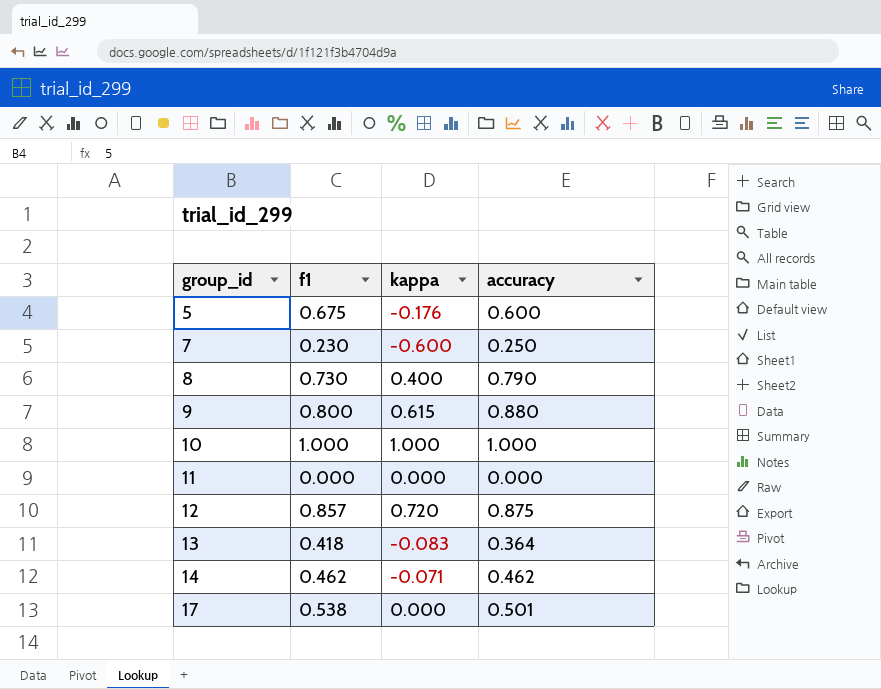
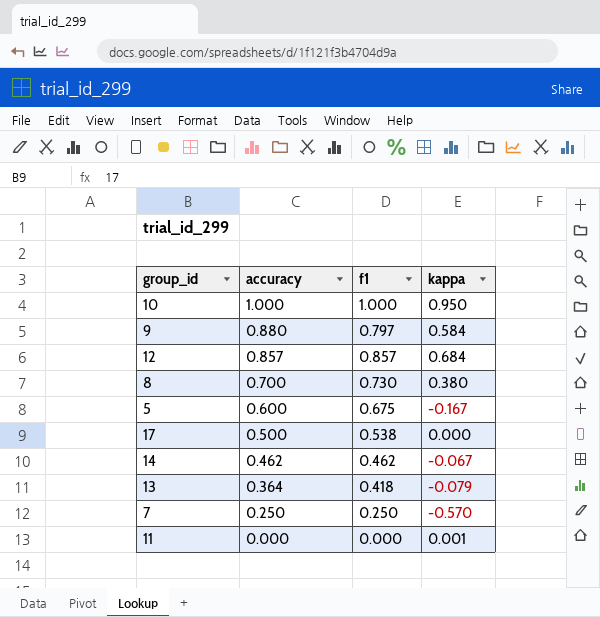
row order: group_id ascending -> accuracy descending
column accuracy | position: 4 -> 2
10 | kappa: 1.000 -> 0.950
9 | f1: 0.800 -> 0.797
9 | kappa: 0.615 -> 0.584
12 | accuracy: 0.875 -> 0.857
12 | kappa: 0.720 -> 0.684
8 | accuracy: 0.790 -> 0.700
8 | kappa: 0.400 -> 0.380
5 | kappa: -0.176 -> -0.167
17 | accuracy: 0.501 -> 0.500
14 | kappa: -0.071 -> -0.067
13 | kappa: -0.083 -> -0.079
7 | f1: 0.230 -> 0.250
7 | kappa: -0.600 -> -0.570
11 | kappa: 0.000 -> 0.001

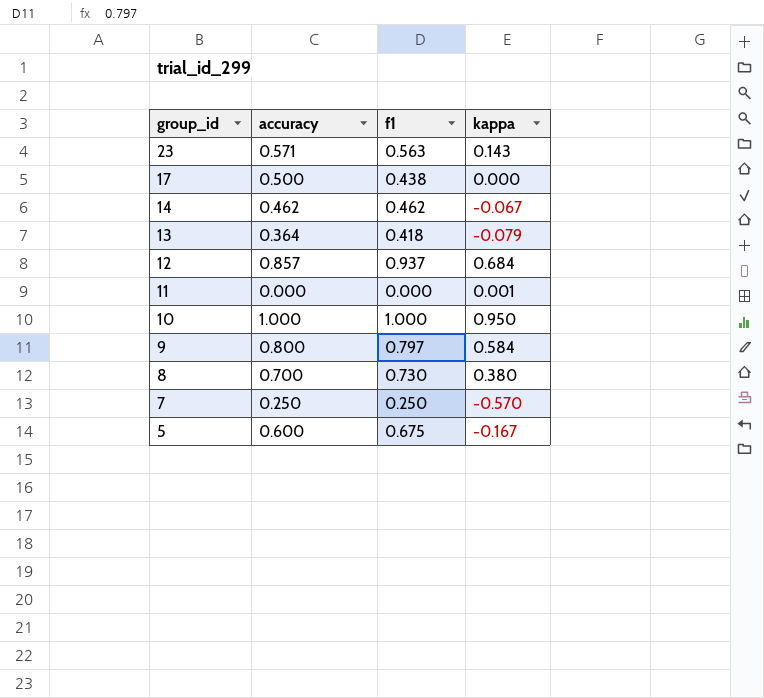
row order: accuracy descending -> group_id descending
row 23: none -> 0.571 | 0.563 | 0.143
17 | f1: 0.538 -> 0.438
12 | f1: 0.857 -> 0.937
9 | accuracy: 0.880 -> 0.800

